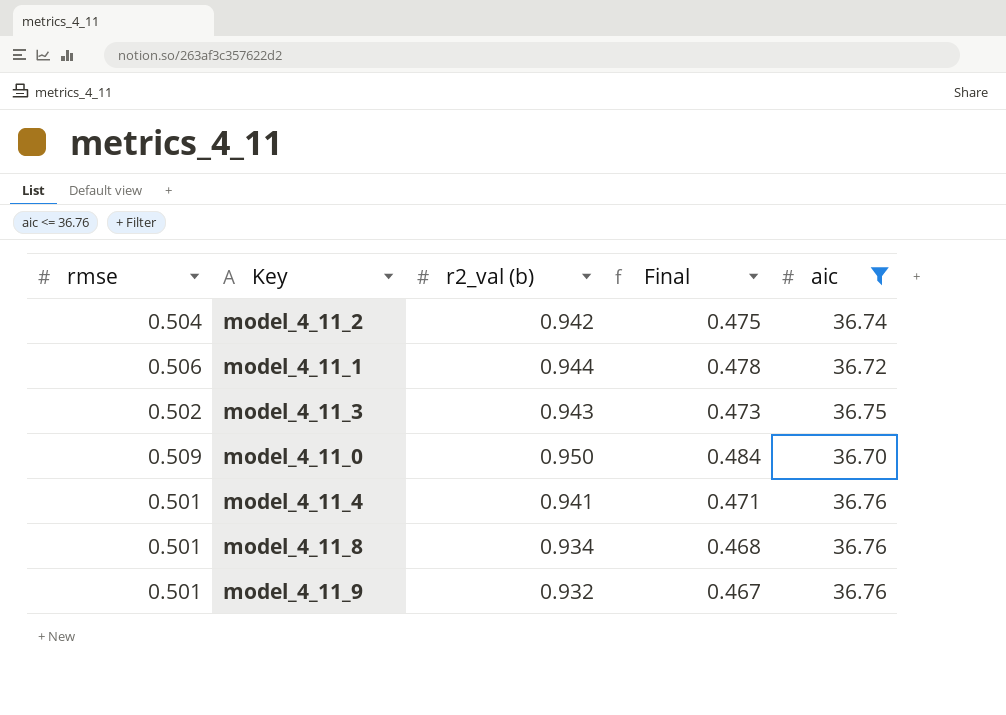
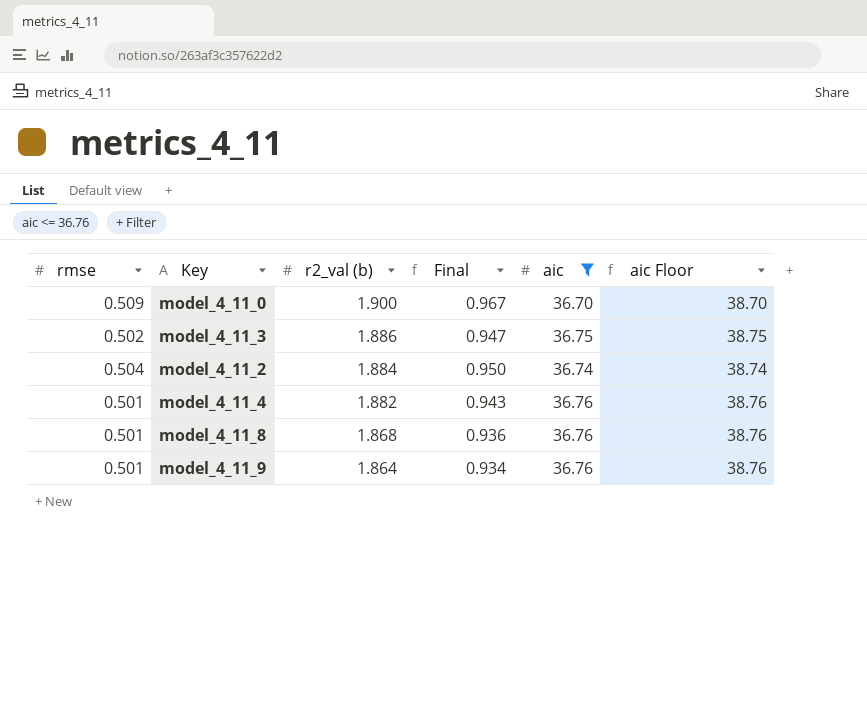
row order: none -> r2_val (b) descending
column aic Floor | formula: none -> [aic] + 2
row model_4_11_1: 0.506 | 0.944 | 0.478 | 36.72 -> none
model_4_11_0 | r2_val (b): 0.950 -> 1.900
model_4_11_0 | Final: 0.484 -> 0.967
model_4_11_3 | r2_val (b): 0.943 -> 1.886
model_4_11_3 | Final: 0.473 -> 0.947
model_4_11_2 | r2_val (b): 0.942 -> 1.884
model_4_11_2 | Final: 0.475 -> 0.950
model_4_11_4 | r2_val (b): 0.941 -> 1.882
model_4_11_4 | Final: 0.471 -> 0.943
model_4_11_8 | r2_val (b): 0.934 -> 1.868
model_4_11_8 | Final: 0.468 -> 0.936
model_4_11_9 | r2_val (b): 0.932 -> 1.864
model_4_11_9 | Final: 0.467 -> 0.934

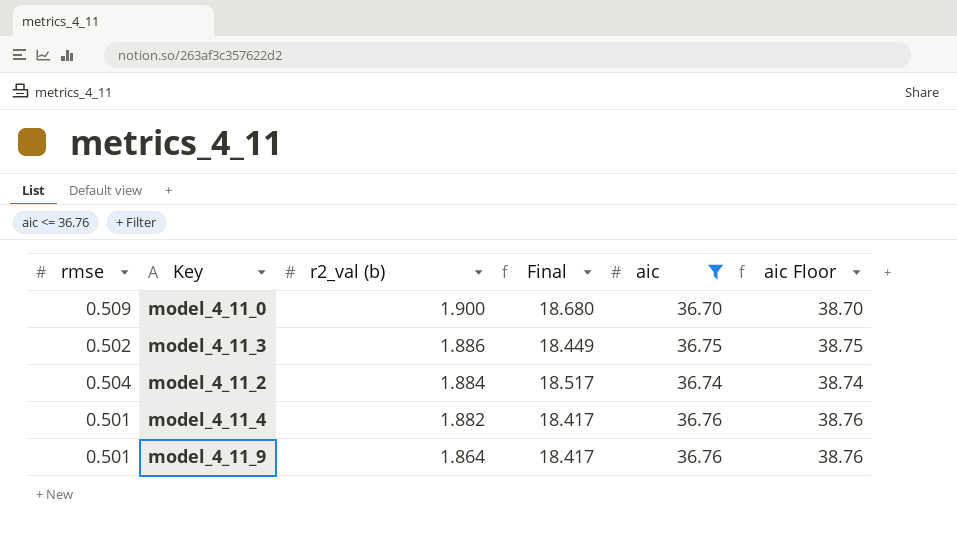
column Final | formula: [rmse] * [r2_val (b)] -> [rmse] * [aic]
row model_4_11_8: 0.501 | 1.868 | 0.936 | 36.76 | 38.76 -> none

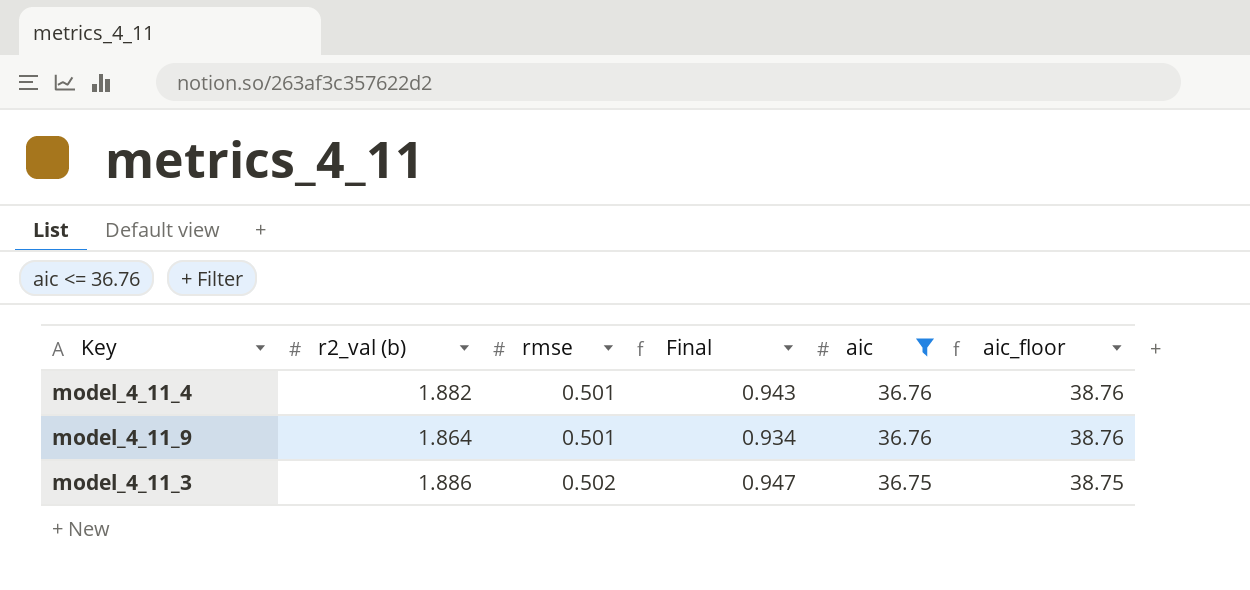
row order: r2_val (b) descending -> rmse ascending
column rmse | position: 1 -> 3
column Final | formula: [rmse] * [aic] -> [r2_val (b)] * [rmse]
column name: aic Floor -> aic_floor
row model_4_11_0: 0.509 | 1.900 | 18.680 | 36.70 | 38.70 -> none
row model_4_11_2: 0.504 | 1.884 | 18.517 | 36.74 | 38.74 -> none

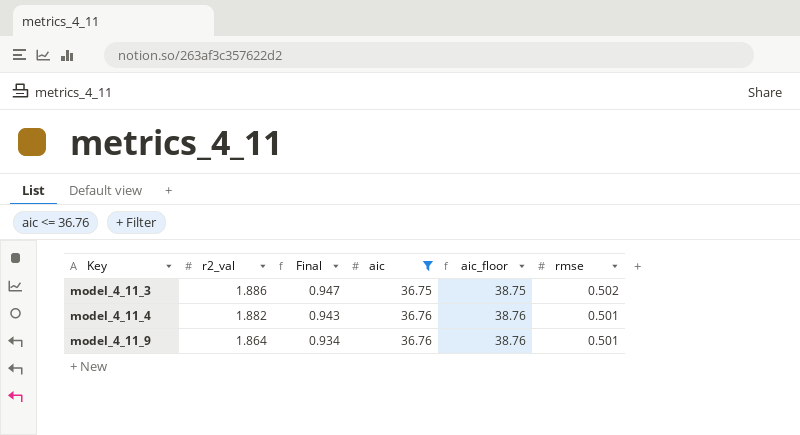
row order: rmse ascending -> Key ascending
column name: r2_val (b) -> r2_val
column rmse | position: 3 -> 6

